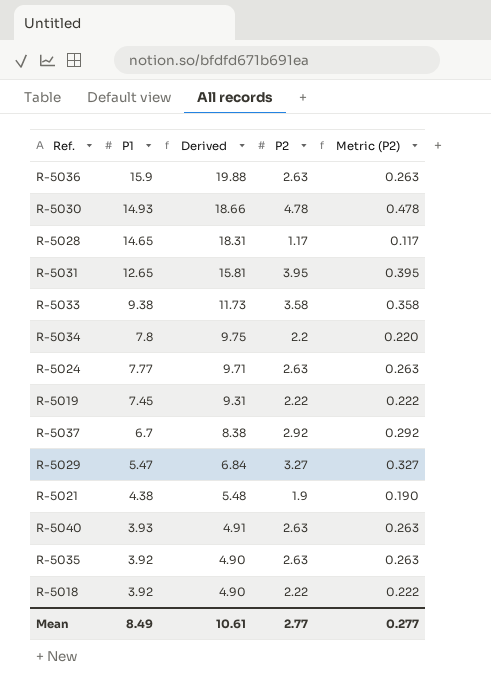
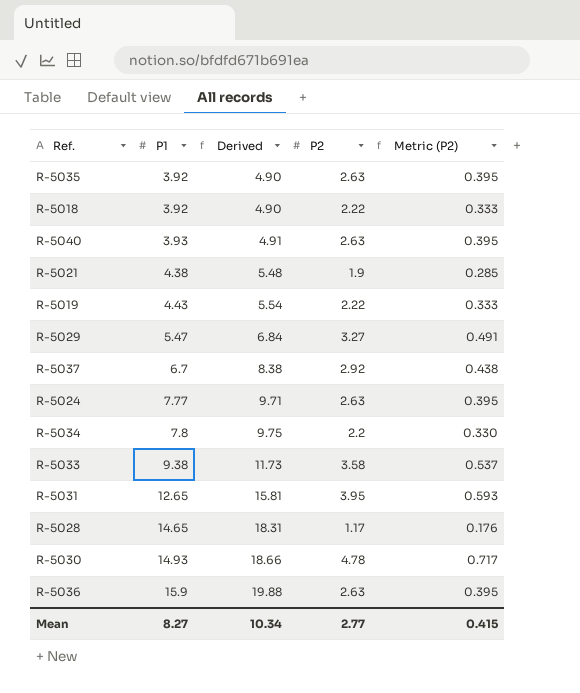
row order: P1 descending -> P1 ascending
column Metric (P2) | formula: [P2] * 0.1 -> [P2] * 0.15
R-5019 | P1: 7.45 -> 4.43
R-5019 | Derived: 9.31 -> 5.54
Mean | P1: 8.49 -> 8.27
Mean | Derived: 10.61 -> 10.34
Mean | Metric (P2): 0.277 -> 0.415

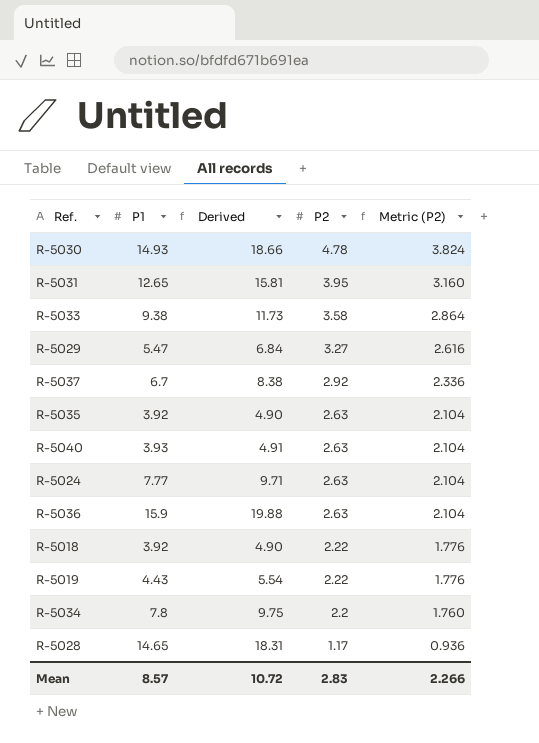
row order: P1 ascending -> P2 descending
column Metric (P2) | formula: [P2] * 0.15 -> [P2] * 0.8
row R-5021: 4.38 | 5.48 | 1.9 | 0.285 -> none
Mean | P1: 8.27 -> 8.57
Mean | Derived: 10.34 -> 10.72
Mean | P2: 2.77 -> 2.83
Mean | Metric (P2): 0.415 -> 2.266

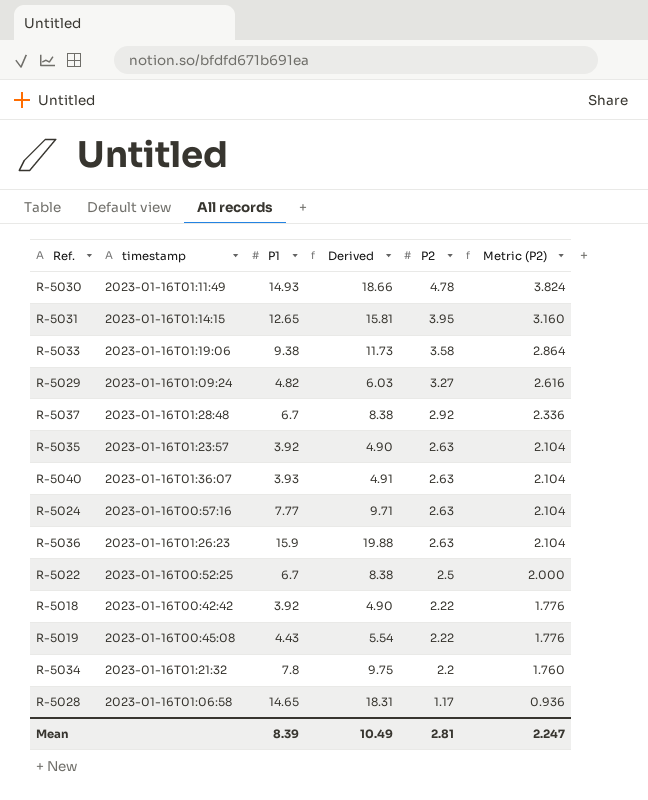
column timestamp | position: none -> 2
R-5029 | P1: 5.47 -> 4.82
R-5029 | Derived: 6.84 -> 6.03
row R-5022: none -> 2023-01-16T00:52:25 | 6.7 | 8.38 | 2.5 | 2.000
Mean | P1: 8.57 -> 8.39
Mean | Derived: 10.72 -> 10.49
Mean | P2: 2.83 -> 2.81
Mean | Metric (P2): 2.266 -> 2.247

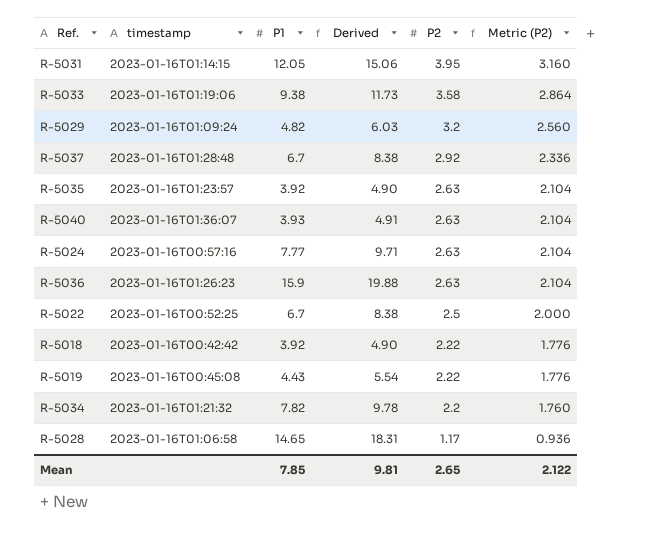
row R-5030: 2023-01-16T01:11:49 | 14.93 | 18.66 | 4.78 | 3.824 -> none
R-5031 | P1: 12.65 -> 12.05
R-5031 | Derived: 15.81 -> 15.06
R-5029 | P2: 3.27 -> 3.2
R-5029 | Metric (P2): 2.616 -> 2.560
R-5034 | P1: 7.8 -> 7.82
R-5034 | Derived: 9.75 -> 9.78
Mean | P1: 8.39 -> 7.85
Mean | Derived: 10.49 -> 9.81
Mean | P2: 2.81 -> 2.65
Mean | Metric (P2): 2.247 -> 2.122

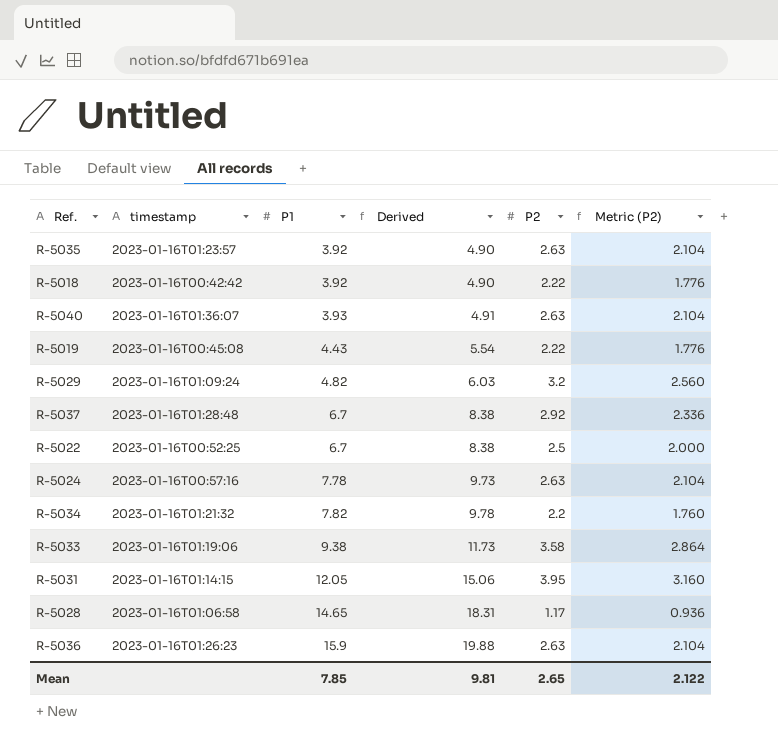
row order: P2 descending -> P1 ascending
R-5024 | P1: 7.77 -> 7.78
R-5024 | Derived: 9.71 -> 9.73

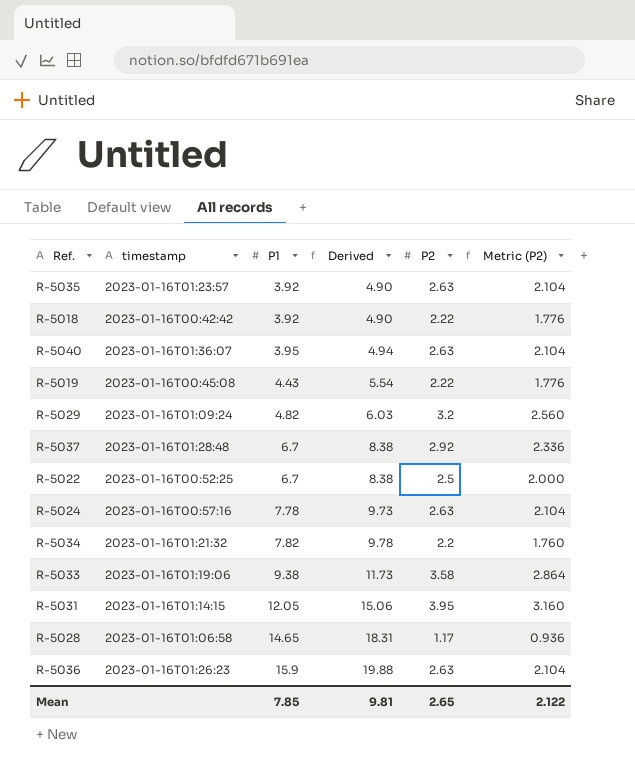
R-5040 | P1: 3.93 -> 3.95
R-5040 | Derived: 4.91 -> 4.94

